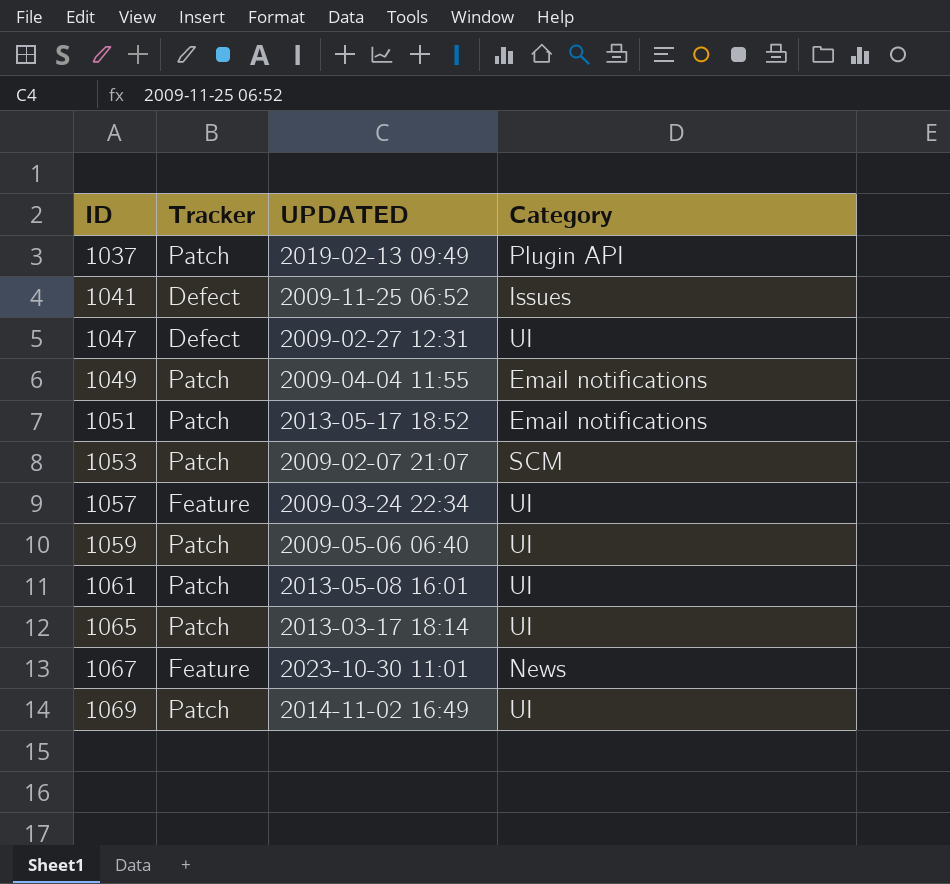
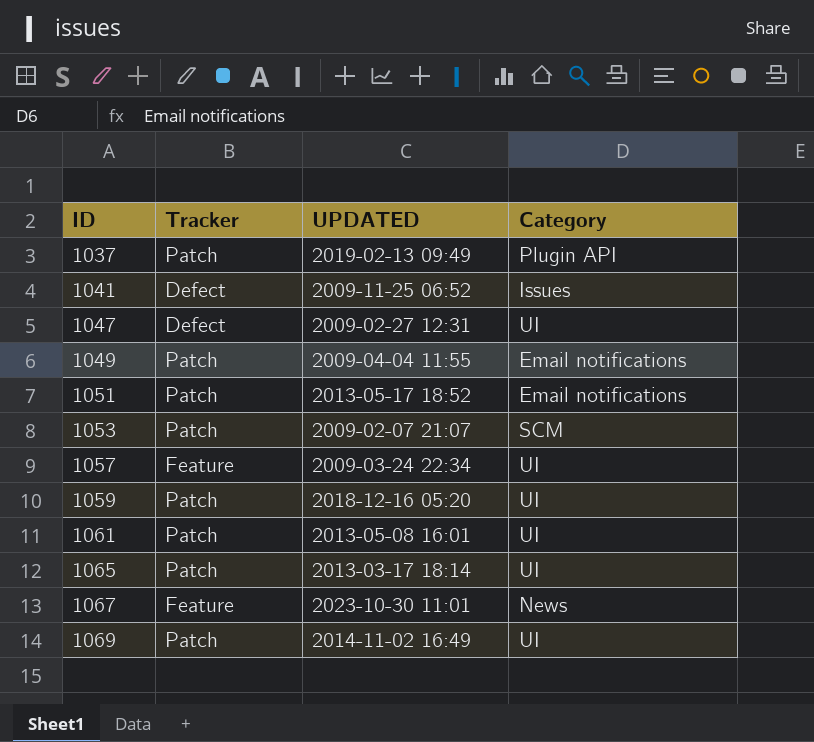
1059 | UPDATED: 2009-05-06 06:40 -> 2018-12-16 05:20

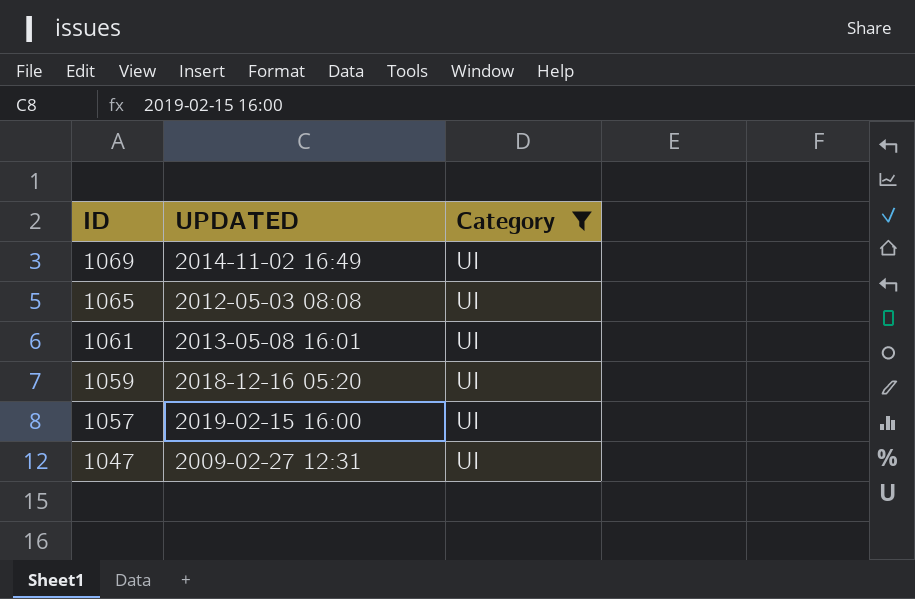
filter: none -> Category = UI
row order: ID ascending -> ID descending
column Tracker | position: 2 -> none
1065 | UPDATED: 2013-03-17 18:14 -> 2012-05-03 08:08
1057 | UPDATED: 2009-03-24 22:34 -> 2019-02-15 16:00

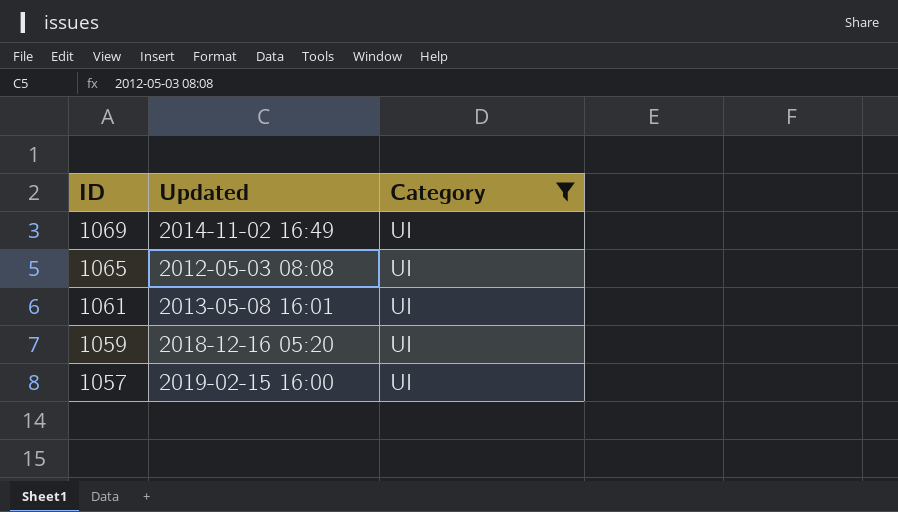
column name: UPDATED -> Updated
row 1047: 2009-02-27 12:31 | UI -> none

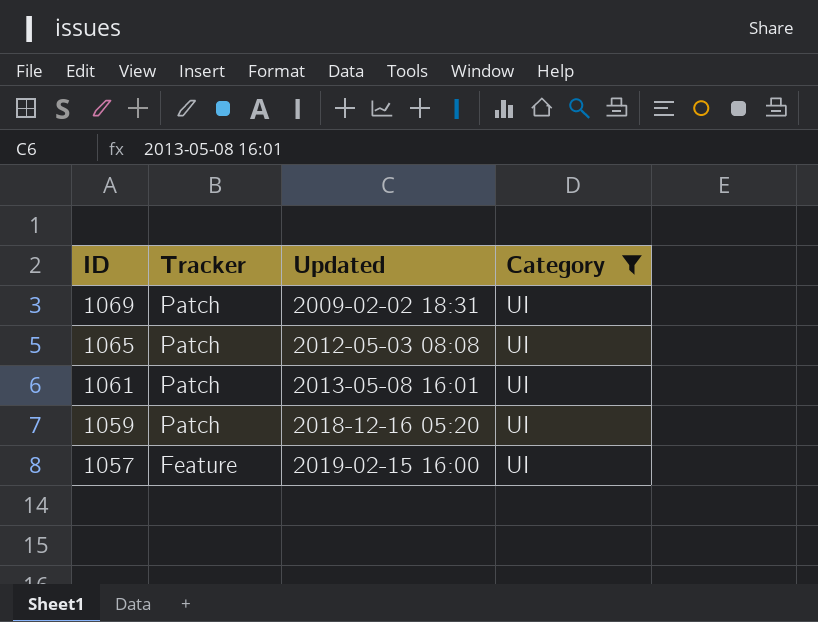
column Tracker | position: none -> 2
1069 | Updated: 2014-11-02 16:49 -> 2009-02-02 18:31

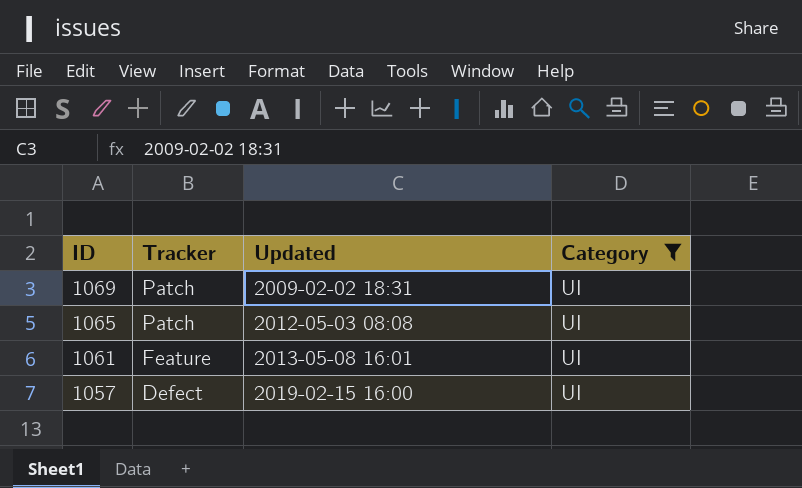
row 1059: Patch | 2018-12-16 05:20 | UI -> none
1061 | Tracker: Patch -> Feature
1057 | Tracker: Feature -> Defect

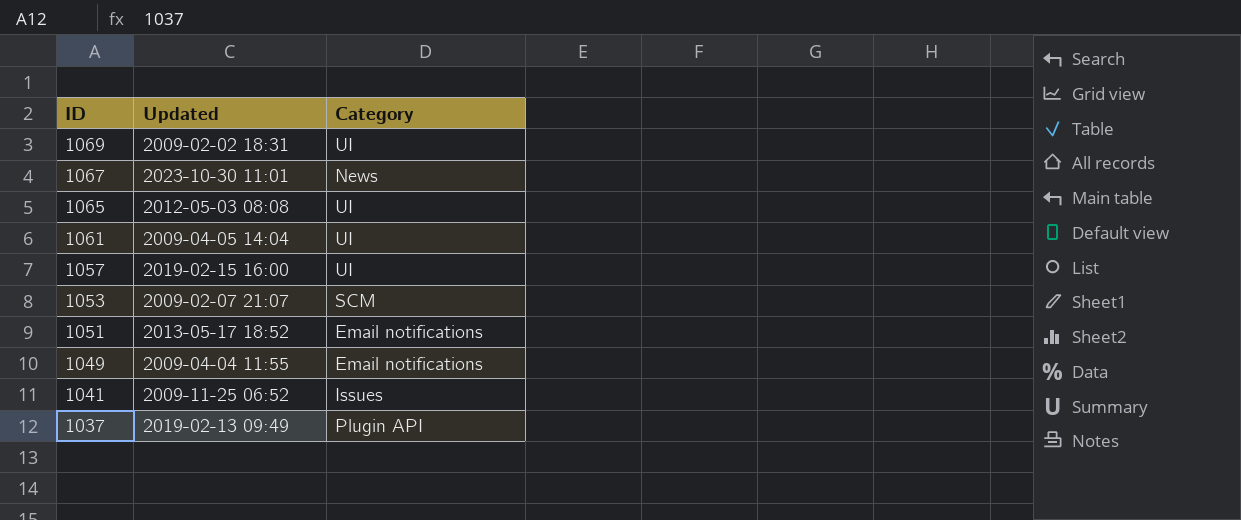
filter: Category = UI -> none
column Tracker | position: 2 -> none
1061 | Updated: 2013-05-08 16:01 -> 2009-04-05 14:04

